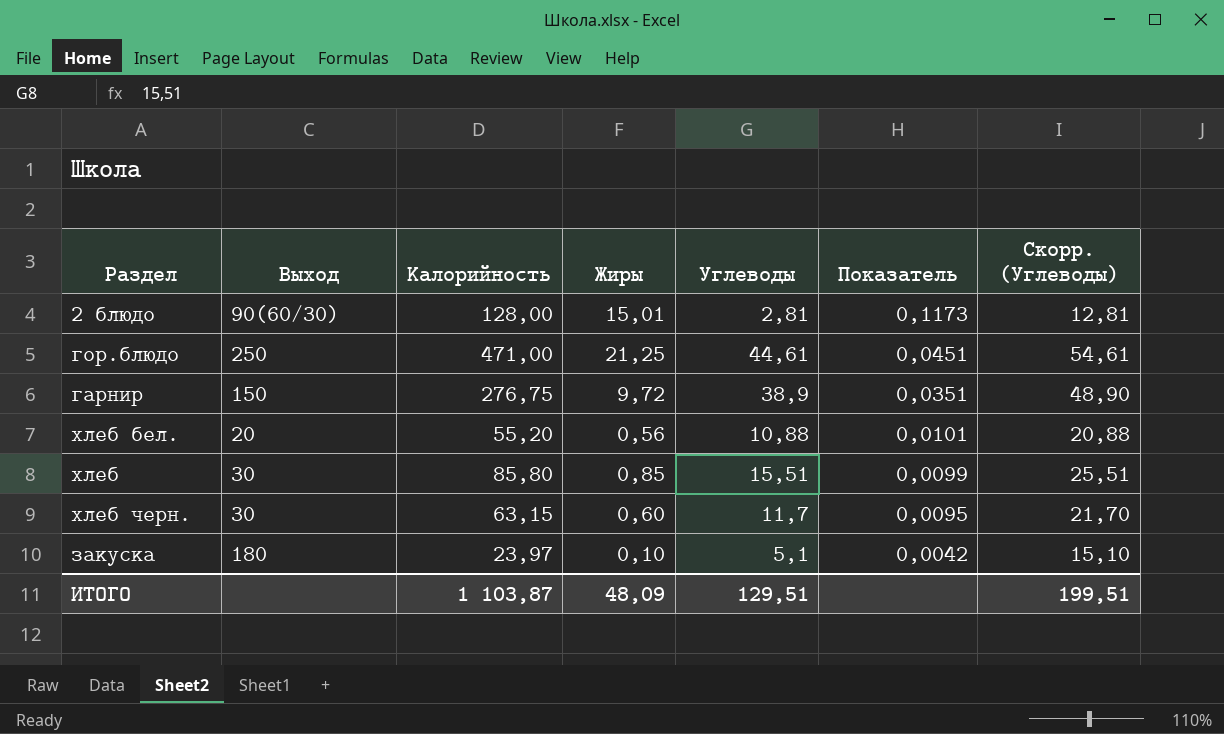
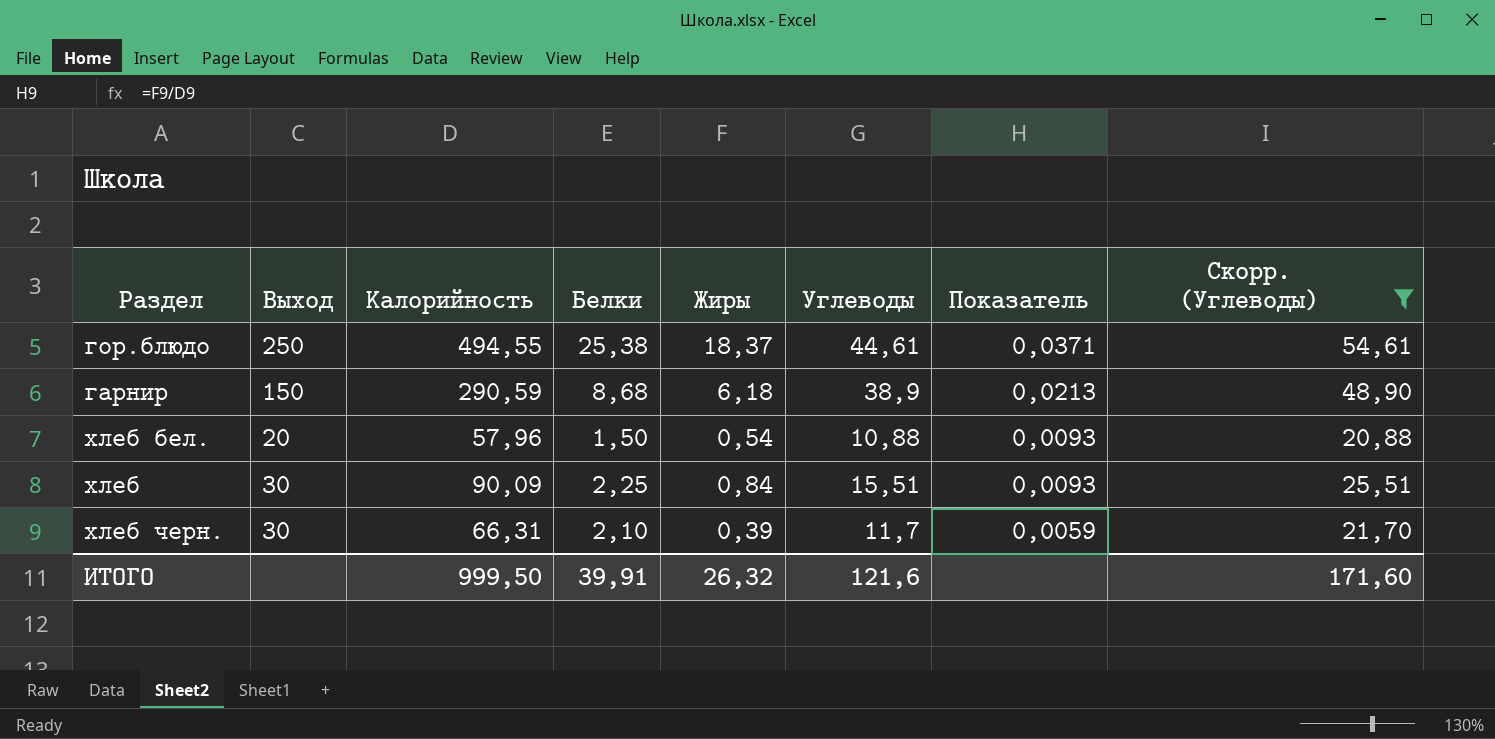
filter: none -> Скорр. (Углеводы) >= 20,88
column Белки | position: none -> 4
гор.блюдо | Калорийность: 471,00 -> 494,55
гор.блюдо | Жиры: 21,25 -> 18,37
гор.блюдо | Показатель: 0,0451 -> 0,0371
гарнир | Калорийность: 276,75 -> 290,59
гарнир | Жиры: 9,72 -> 6,18
гарнир | Показатель: 0,0351 -> 0,0213
хлеб бел. | Калорийность: 55,20 -> 57,96
хлеб бел. | Жиры: 0,56 -> 0,54
хлеб бел. | Показатель: 0,0101 -> 0,0093
хлеб | Калорийность: 85,80 -> 90,09
хлеб | Жиры: 0,85 -> 0,84
хлеб | Показатель: 0,0099 -> 0,0093
хлеб черн. | Калорийность: 63,15 -> 66,31
хлеб черн. | Жиры: 0,60 -> 0,39
хлеб черн. | Показатель: 0,0095 -> 0,0059
ИТОГО | Калорийность: 1 103,87 -> 999,50
ИТОГО | Жиры: 48,09 -> 26,32
ИТОГО | Углеводы: 129,51 -> 121,6
ИТОГО | Скорр. (Углеводы): 199,51 -> 171,60

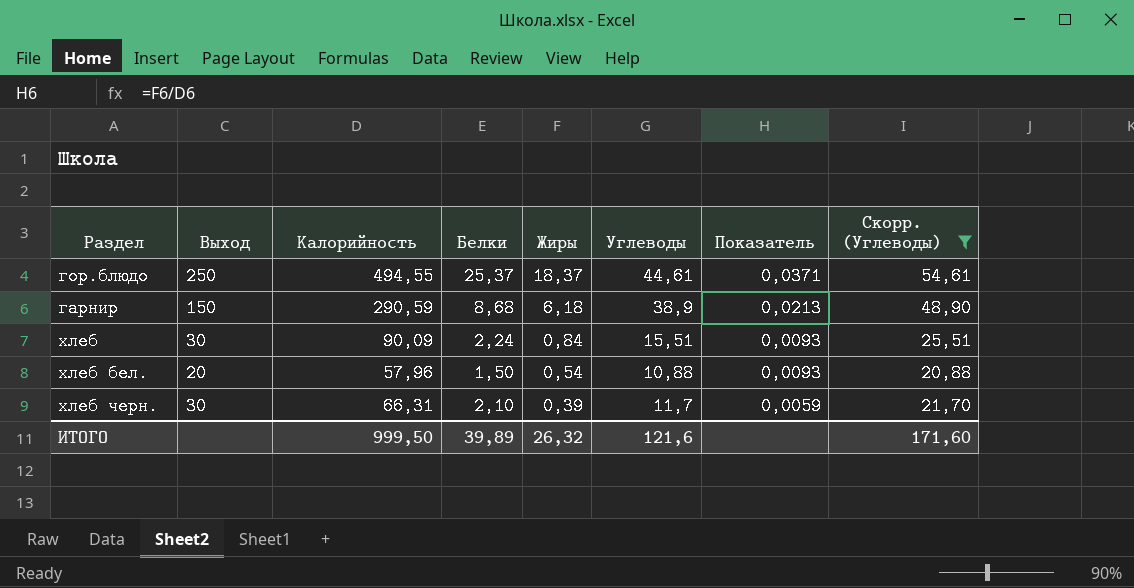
row order: Показатель descending -> Жиры descending
гор.блюдо | Белки: 25,38 -> 25,37
хлеб | Белки: 2,25 -> 2,24
ИТОГО | Белки: 39,91 -> 39,89

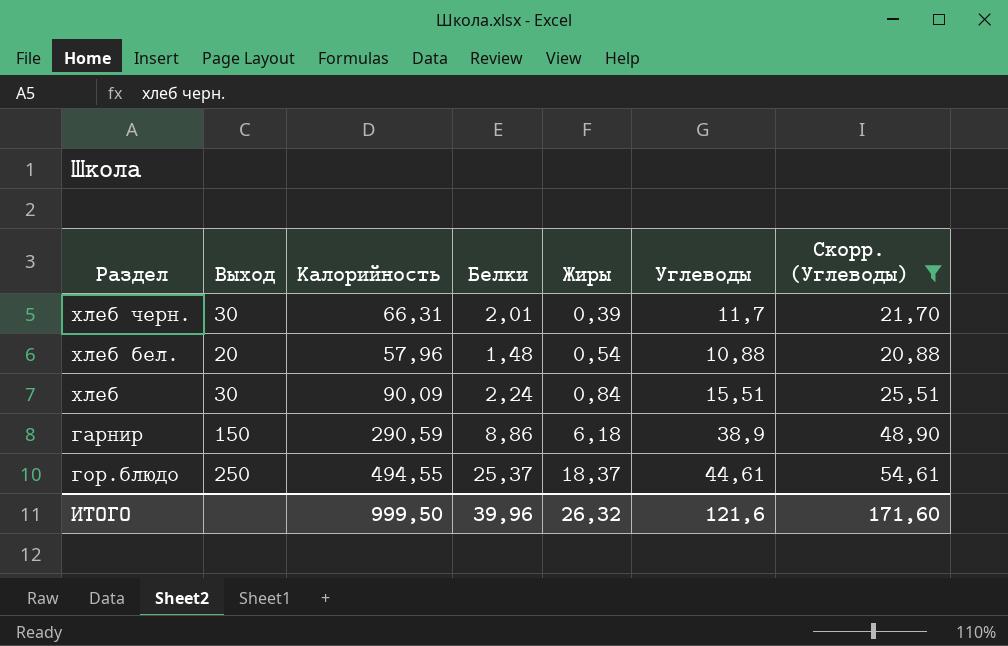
row order: Жиры descending -> Жиры ascending
column Показатель | formula: [Жиры] / [Калорийность] -> none
хлеб черн. | Белки: 2,10 -> 2,01
хлеб бел. | Белки: 1,50 -> 1,48
гарнир | Белки: 8,68 -> 8,86
ИТОГО | Белки: 39,89 -> 39,96

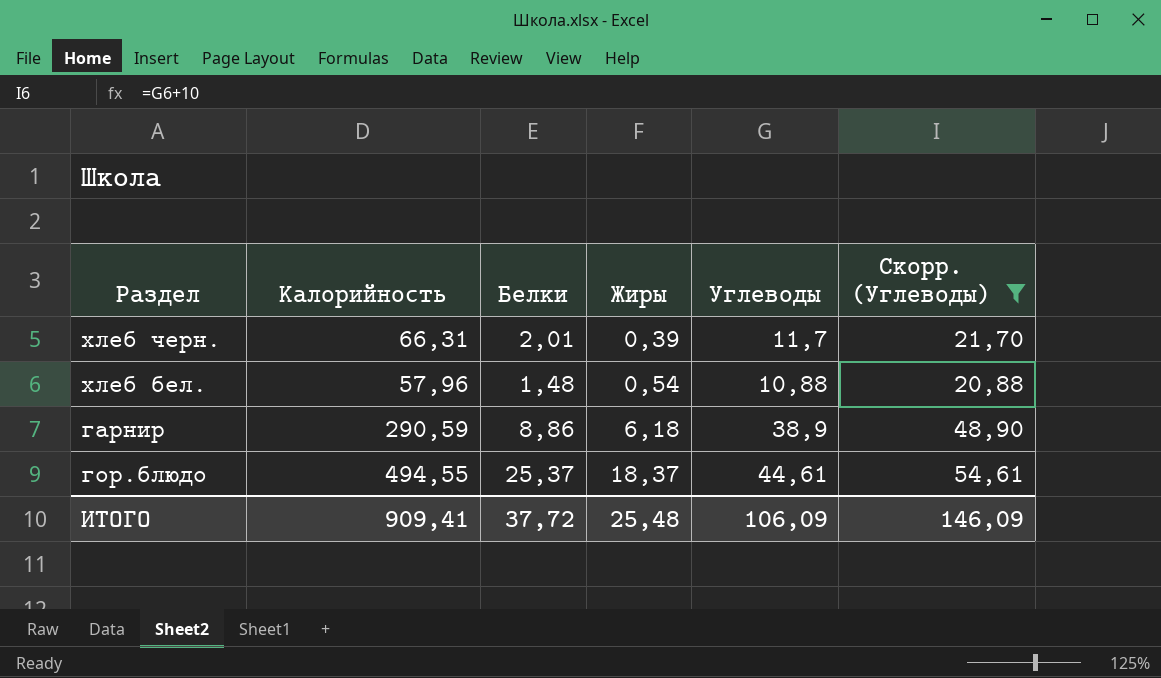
column Выход | position: 2 -> none
row хлеб: 30 | 90,09 | 2,24 | 0,84 | 15,51 | 25,51 -> none
ИТОГО | Калорийность: 999,50 -> 909,41
ИТОГО | Белки: 39,96 -> 37,72
ИТОГО | Жиры: 26,32 -> 25,48
ИТОГО | Углеводы: 121,6 -> 106,09
ИТОГО | Скорр. (Углеводы): 171,60 -> 146,09

